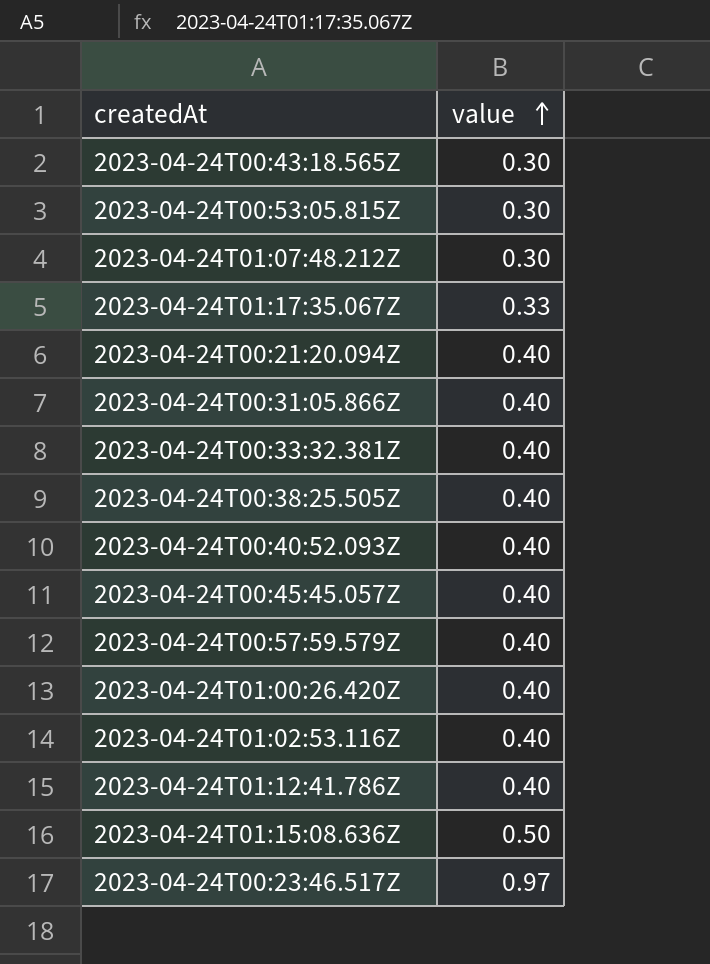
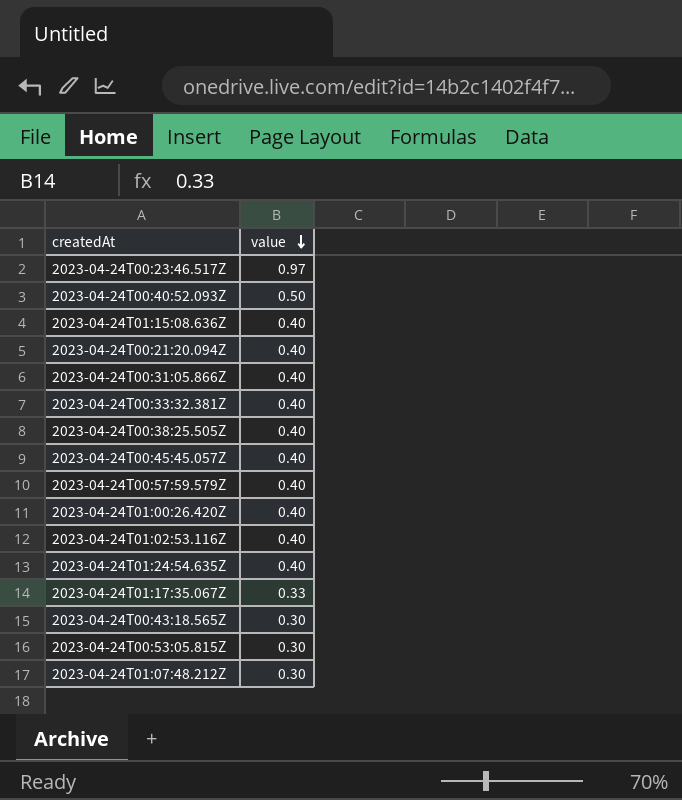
row order: value ascending -> value descending
row 2023-04-24T01:12:41.786Z: 0.40 -> none
2023-04-24T00:40:52.093Z | value: 0.40 -> 0.50
2023-04-24T01:15:08.636Z | value: 0.50 -> 0.40
row 2023-04-24T01:24:54.635Z: none -> 0.40

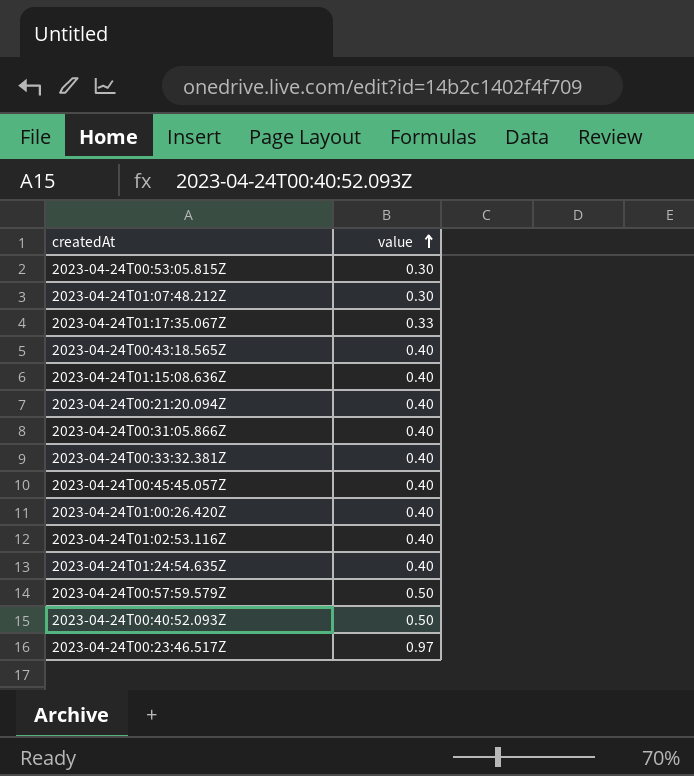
row order: value descending -> value ascending
row 2023-04-24T00:38:25.505Z: 0.40 -> none
2023-04-24T00:43:18.565Z | value: 0.30 -> 0.40
2023-04-24T00:57:59.579Z | value: 0.40 -> 0.50

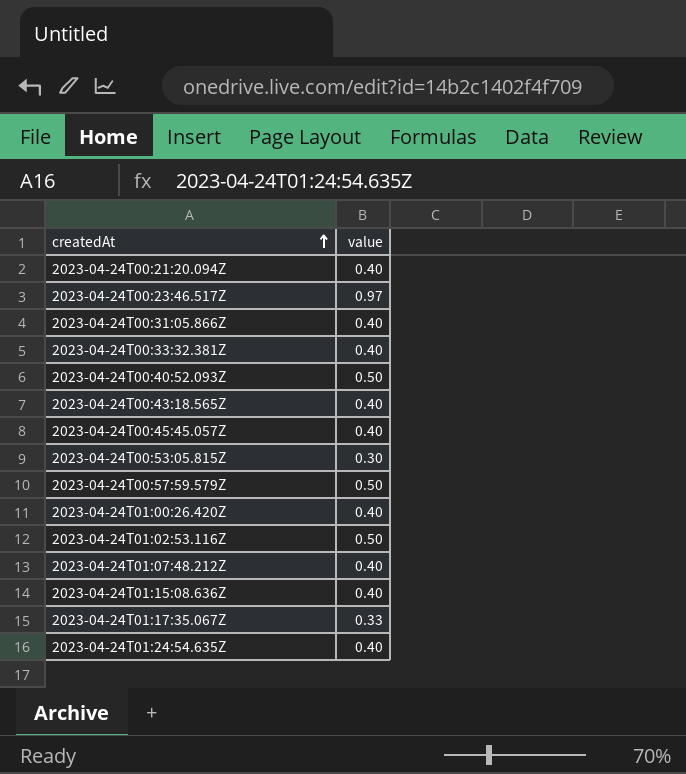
row order: value ascending -> createdAt ascending
2023-04-24T01:02:53.116Z | value: 0.40 -> 0.50
2023-04-24T01:07:48.212Z | value: 0.30 -> 0.40

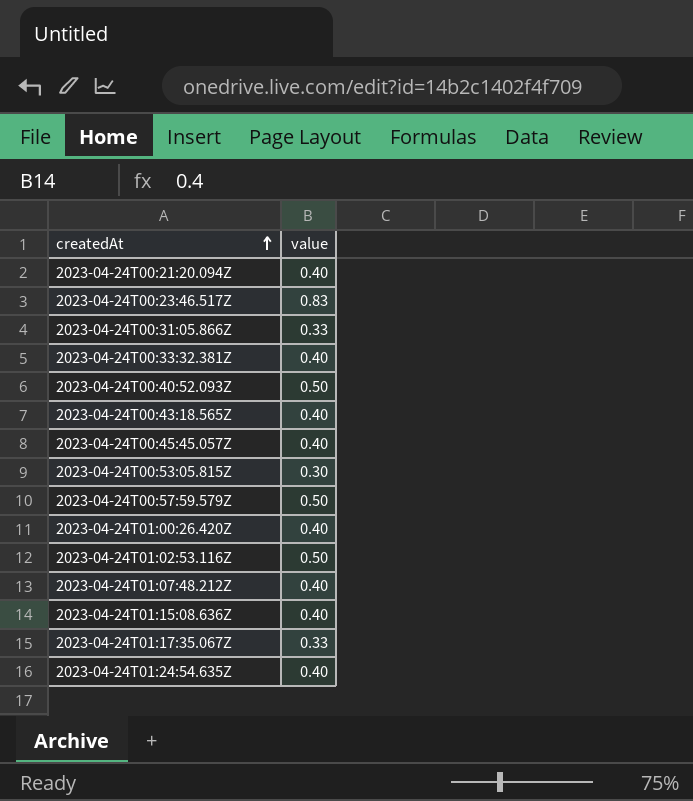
2023-04-24T00:23:46.517Z | value: 0.97 -> 0.83
2023-04-24T00:31:05.866Z | value: 0.40 -> 0.33

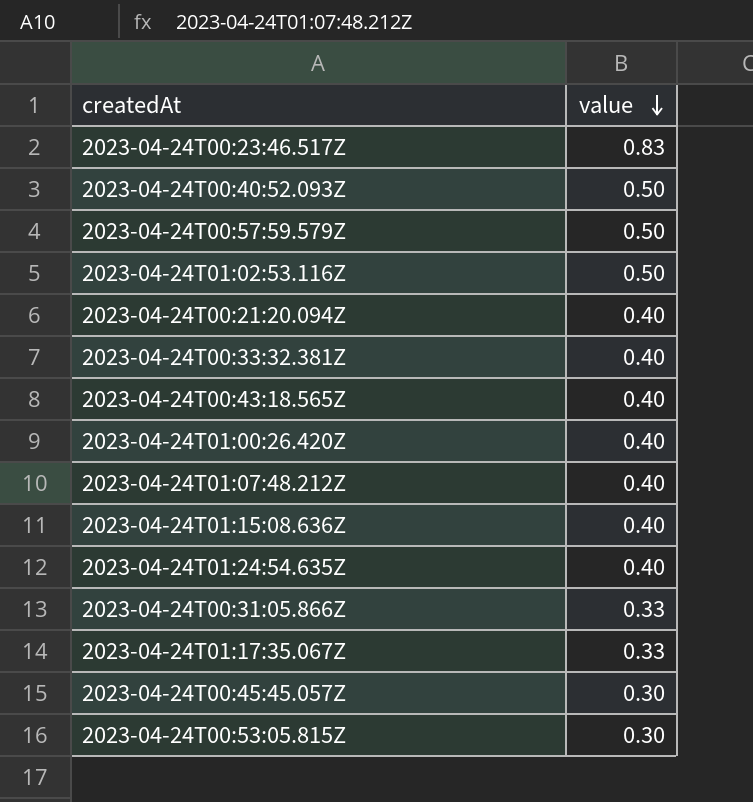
row order: createdAt ascending -> value descending
2023-04-24T00:45:45.057Z | value: 0.40 -> 0.30

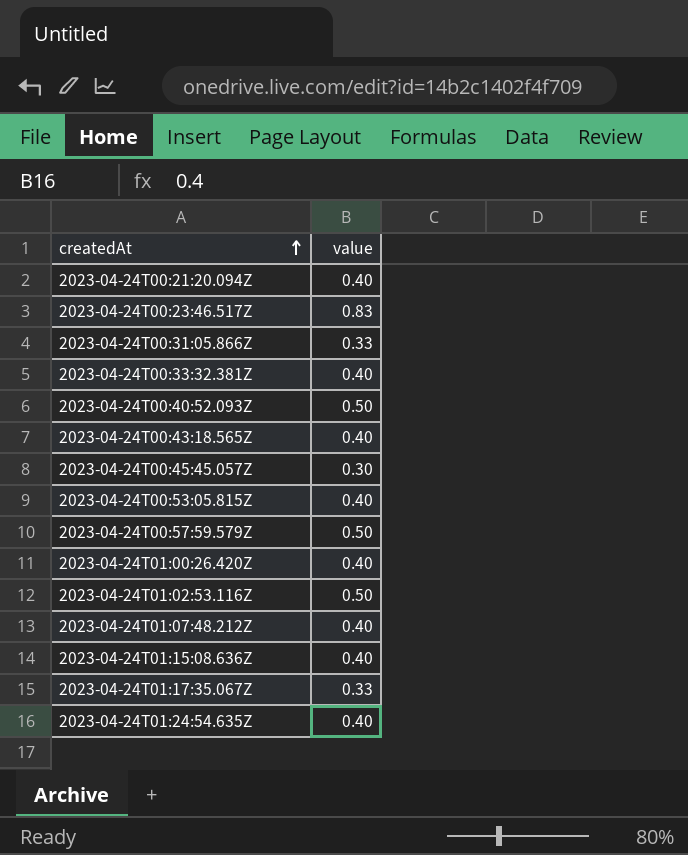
row order: value descending -> createdAt ascending
2023-04-24T00:53:05.815Z | value: 0.30 -> 0.40

